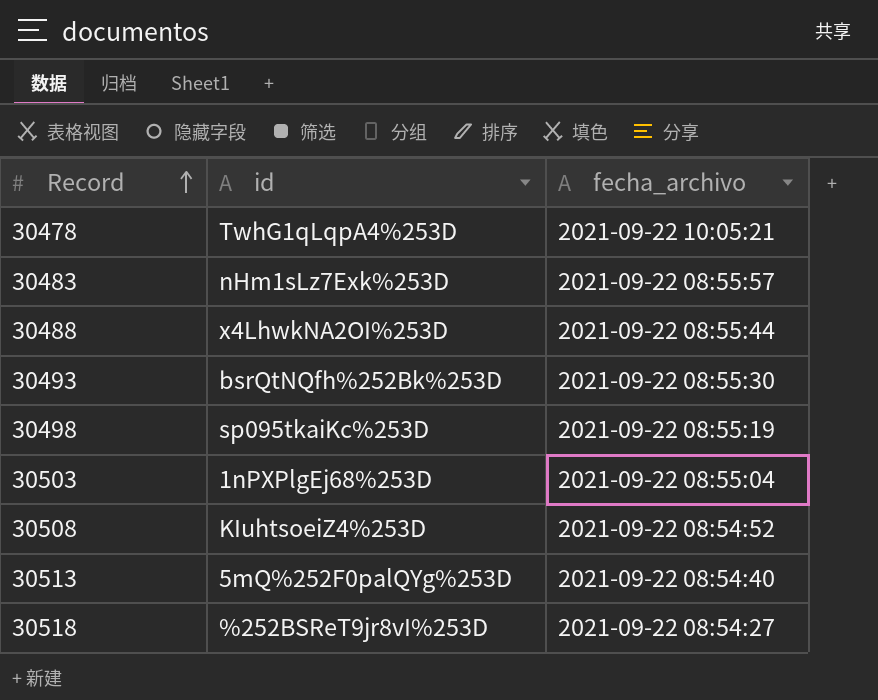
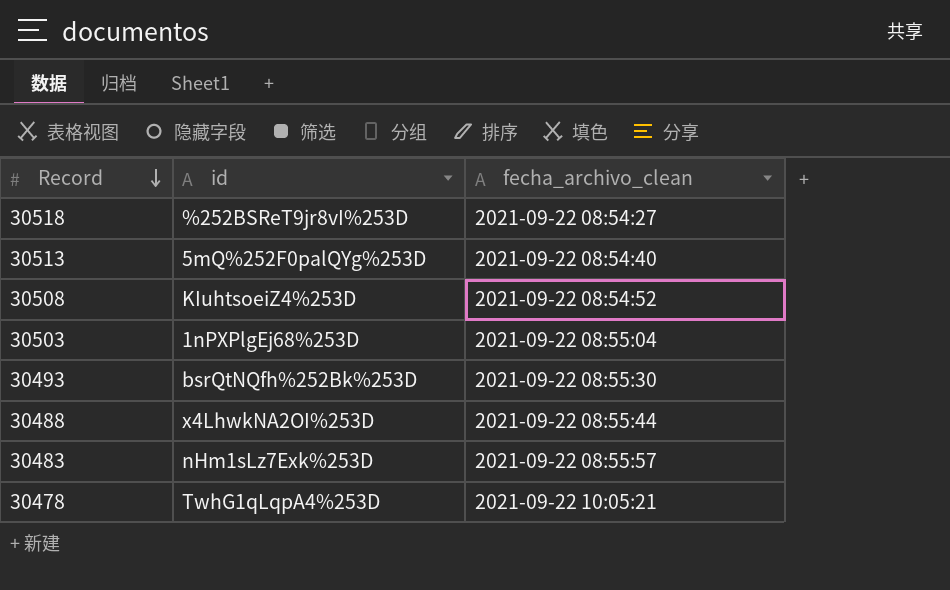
row order: Record ascending -> Record descending
column name: fecha_archivo -> fecha_archivo_clean
row 30498: sp095tkaiKc%253D | 2021-09-22 08:55:19 -> none

